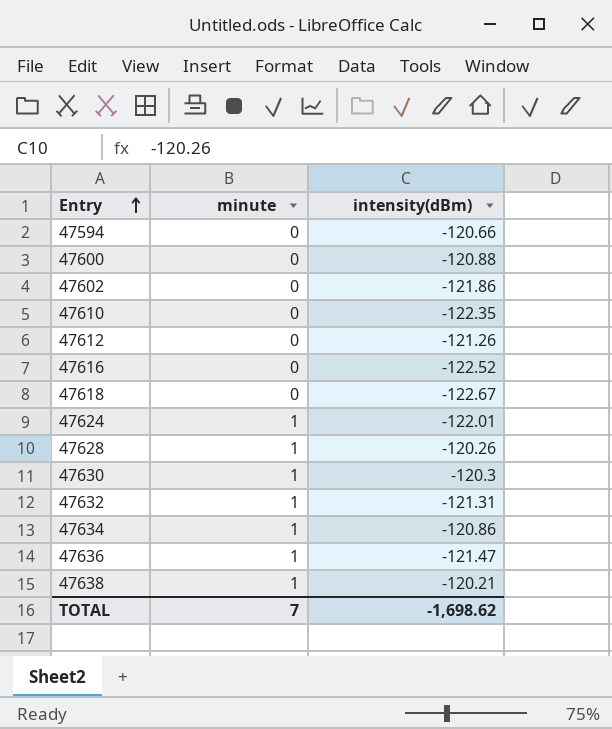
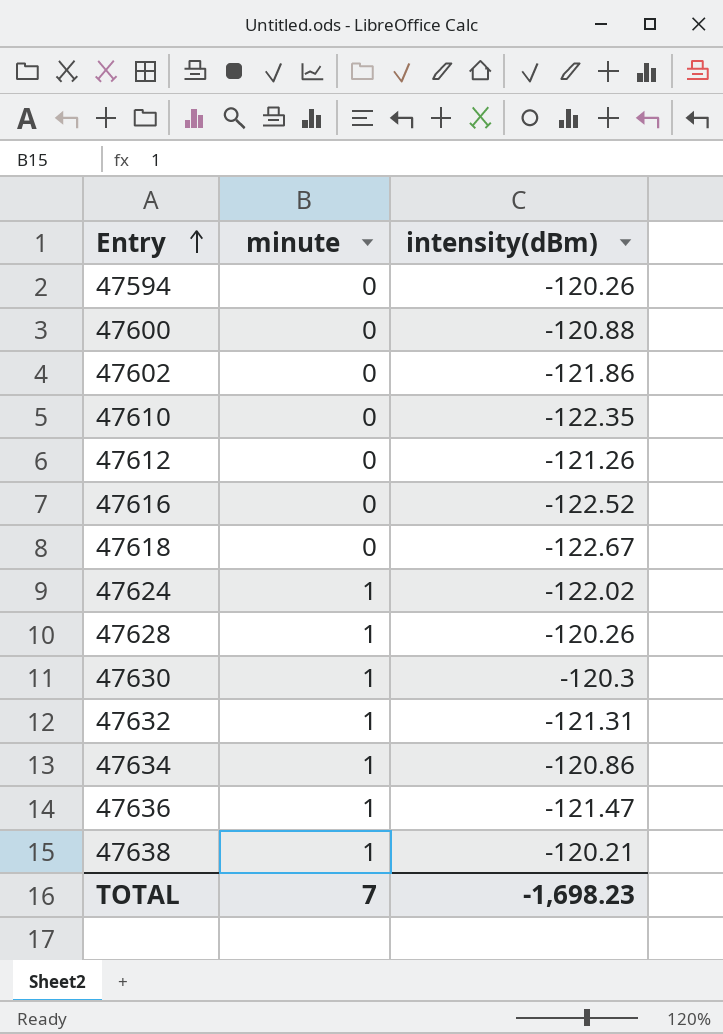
47594 | intensity(dBm): -120.66 -> -120.26
47624 | intensity(dBm): -122.01 -> -122.02
TOTAL | intensity(dBm): -1,698.62 -> -1,698.23

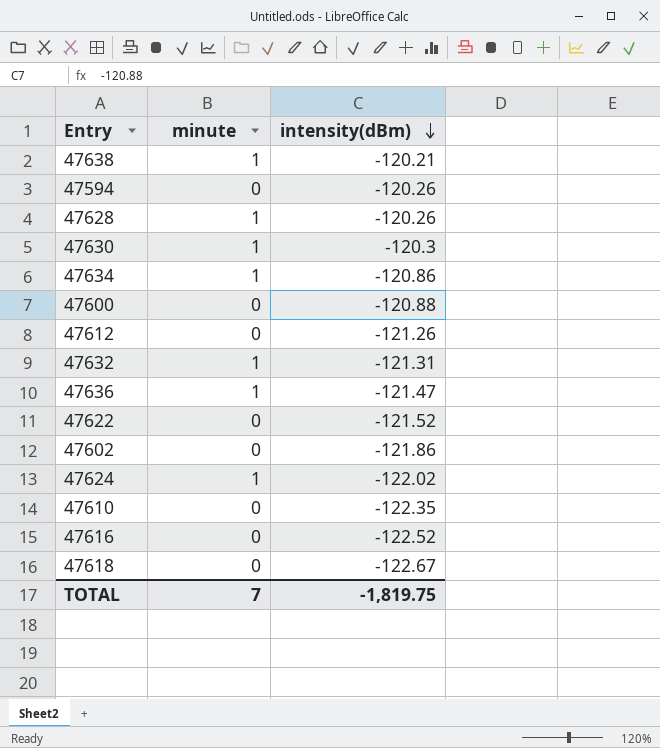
row order: Entry ascending -> intensity(dBm) descending
row 47622: none -> 0 | -121.52
TOTAL | intensity(dBm): -1,698.23 -> -1,819.75

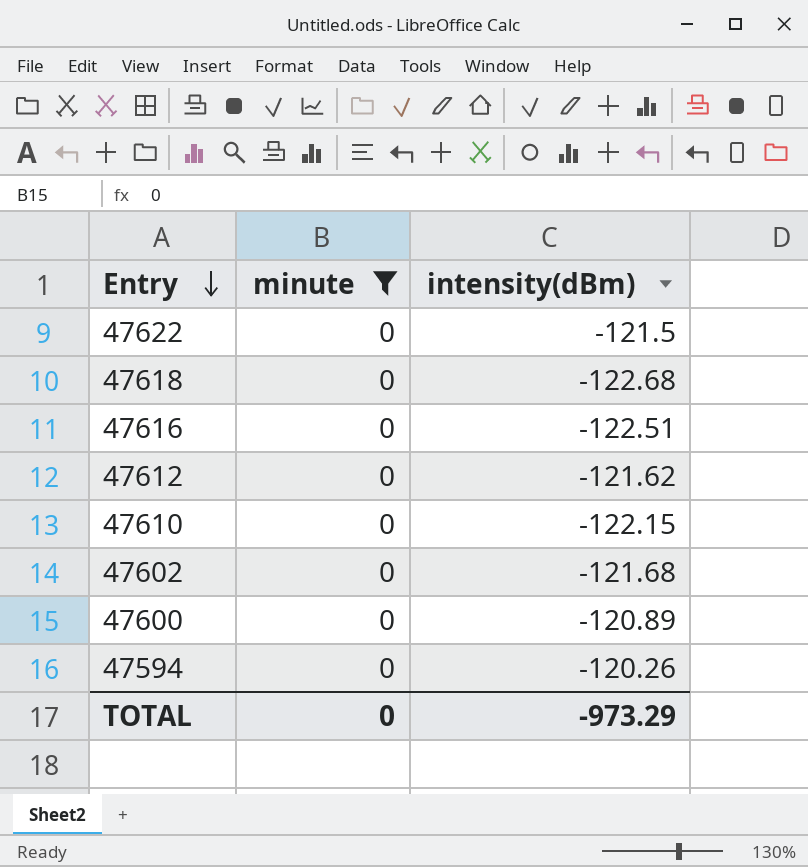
filter: none -> minute = 0
row order: intensity(dBm) descending -> Entry descending
47622 | intensity(dBm): -121.52 -> -121.5
47618 | intensity(dBm): -122.67 -> -122.68
47616 | intensity(dBm): -122.52 -> -122.51
47612 | intensity(dBm): -121.26 -> -121.62
47610 | intensity(dBm): -122.35 -> -122.15
47602 | intensity(dBm): -121.86 -> -121.68
47600 | intensity(dBm): -120.88 -> -120.89
TOTAL | minute: 7 -> 0
TOTAL | intensity(dBm): -1,819.75 -> -973.29

